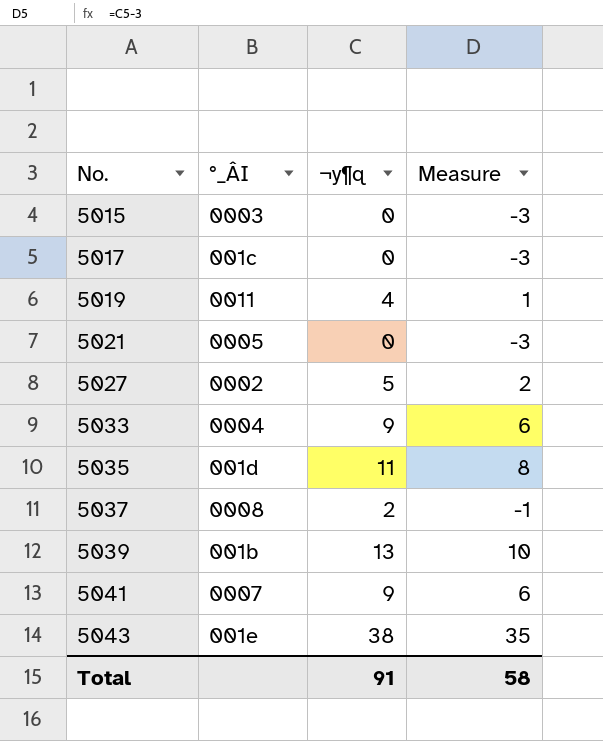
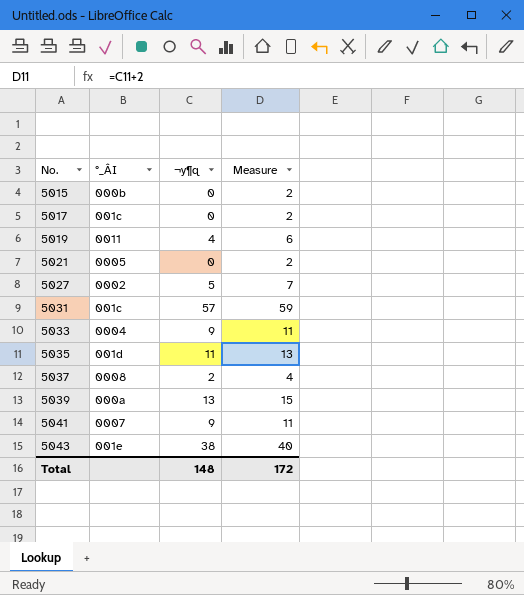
column Measure | formula: [¬y¶q] - 3 -> [¬y¶q] + 2
5015 | °_ÂI: 0003 -> 000b
row 5031: none -> 001c | 57 | 59
5039 | °_ÂI: 001b -> 000a
Total | ¬y¶q: 91 -> 148
Total | Measure: 58 -> 172

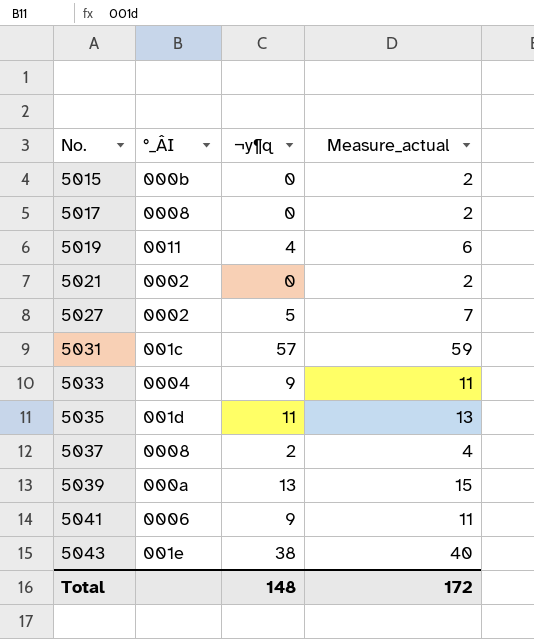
column name: Measure -> Measure_actual
5017 | °_ÂI: 001c -> 0008
5021 | °_ÂI: 0005 -> 0002
5041 | °_ÂI: 0007 -> 0006

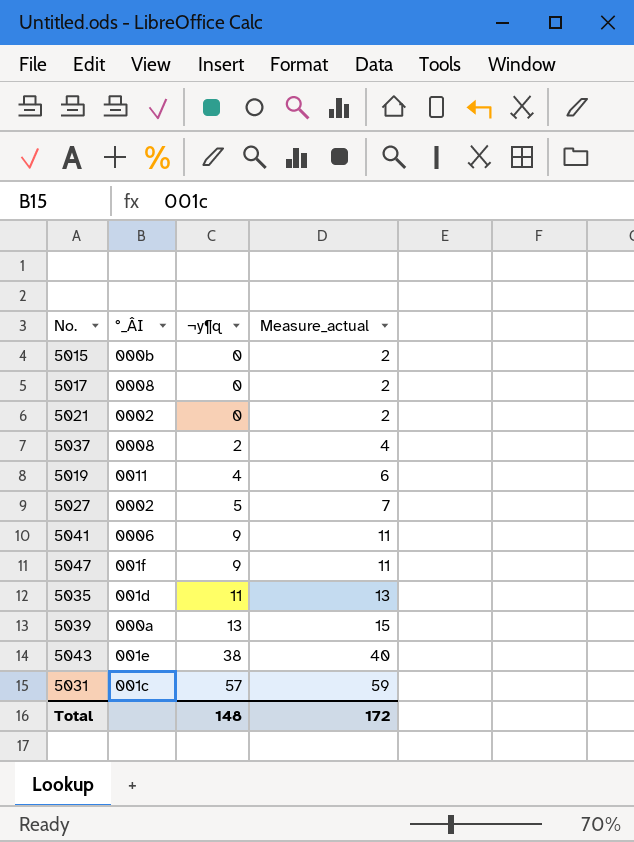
row order: No. ascending -> ¬y¶q ascending
row 5033: 0004 | 9 | 11 -> none
row 5047: none -> 001f | 9 | 11

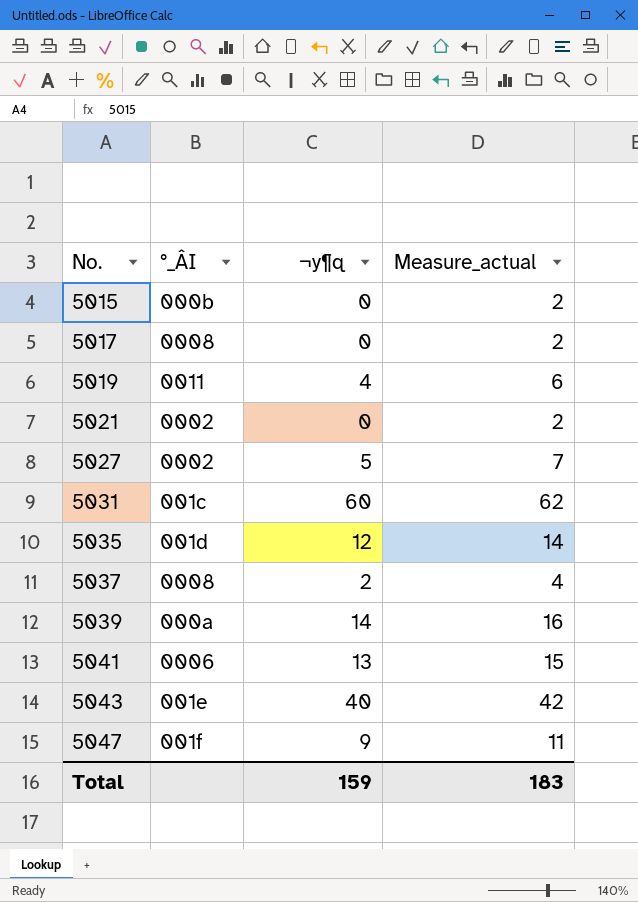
row order: ¬y¶q ascending -> No. ascending
5031 | ¬y¶q: 57 -> 60
5031 | Measure_actual: 59 -> 62
5035 | ¬y¶q: 11 -> 12
5035 | Measure_actual: 13 -> 14
5039 | ¬y¶q: 13 -> 14
5039 | Measure_actual: 15 -> 16
5041 | ¬y¶q: 9 -> 13
5041 | Measure_actual: 11 -> 15
5043 | ¬y¶q: 38 -> 40
5043 | Measure_actual: 40 -> 42
Total | ¬y¶q: 148 -> 159
Total | Measure_actual: 172 -> 183

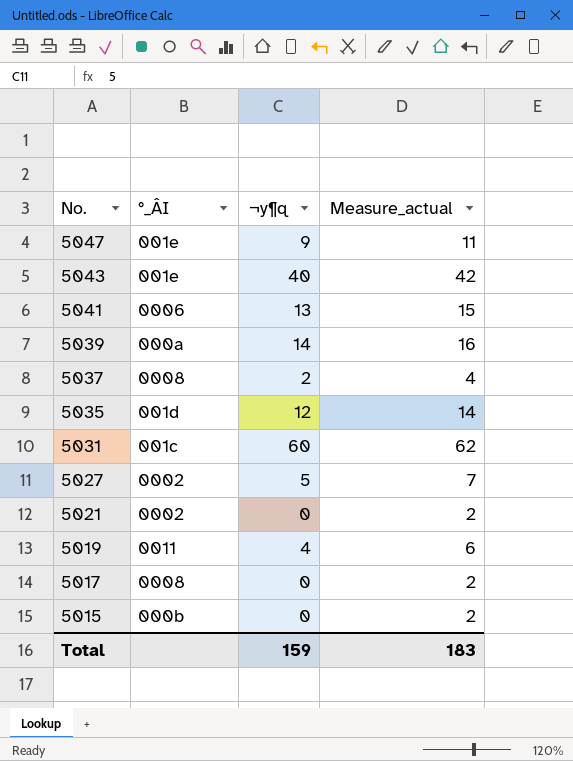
row order: No. ascending -> No. descending
5047 | °_ÂI: 001f -> 001e

